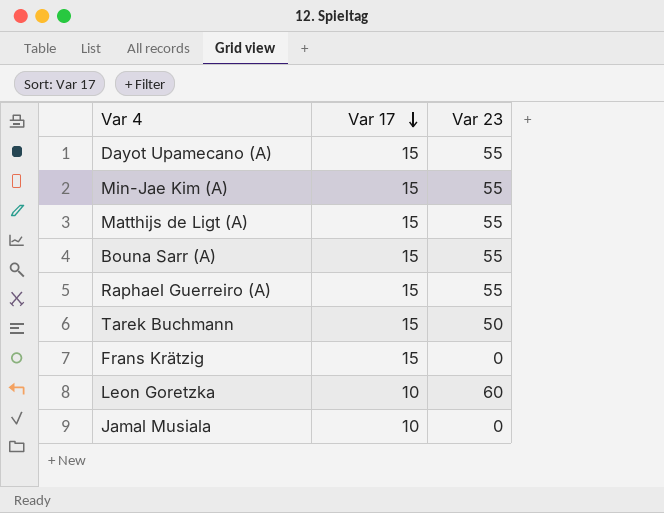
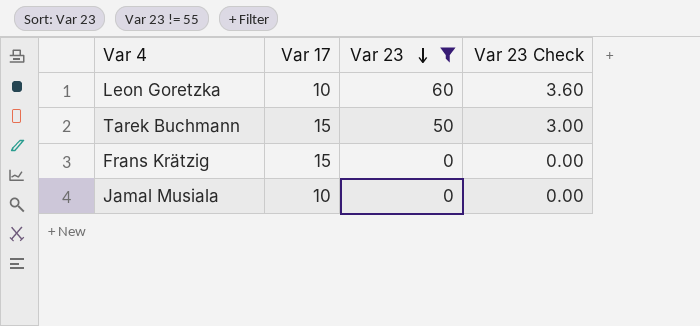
filter: none -> Var 23 != 55
row order: Var 17 descending -> Var 23 descending
column Var 23 Check | formula: none -> [Var 23] * 0.06

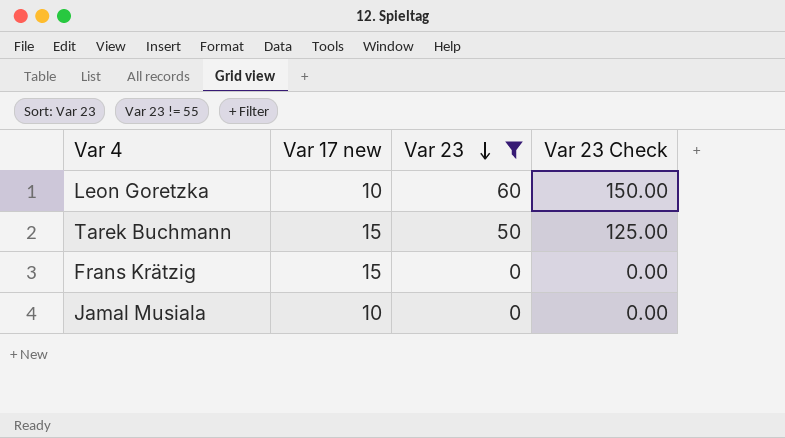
column name: Var 17 -> Var 17 new
column Var 23 Check | formula: [Var 23] * 0.06 -> [Var 23] * 2.5

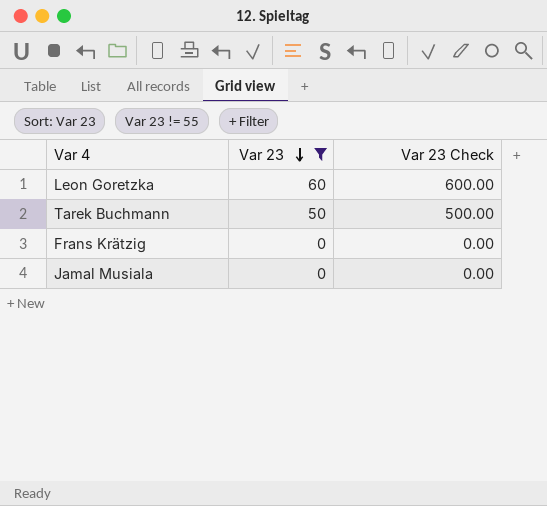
column Var 17 new | position: 2 -> none
column Var 23 Check | formula: [Var 23] * 2.5 -> [Var 23] * 10

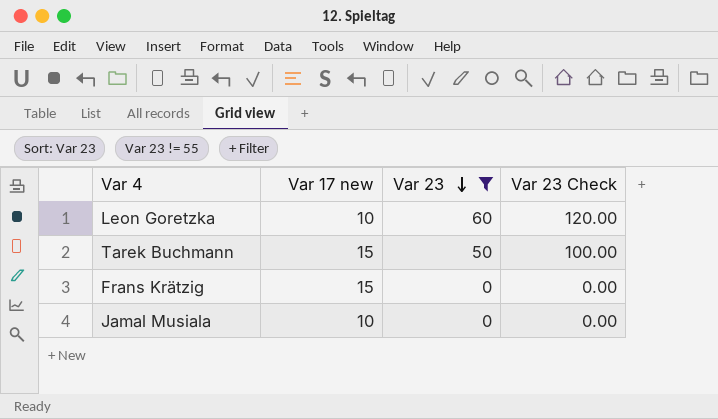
column Var 17 new | position: none -> 2
column Var 23 Check | formula: [Var 23] * 10 -> [Var 23] * 2

